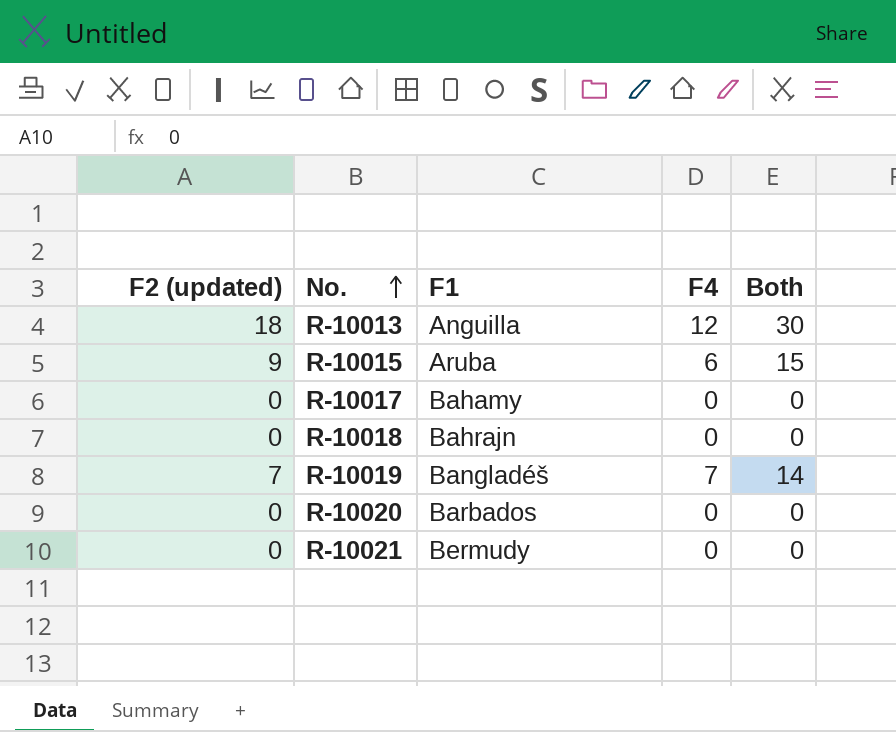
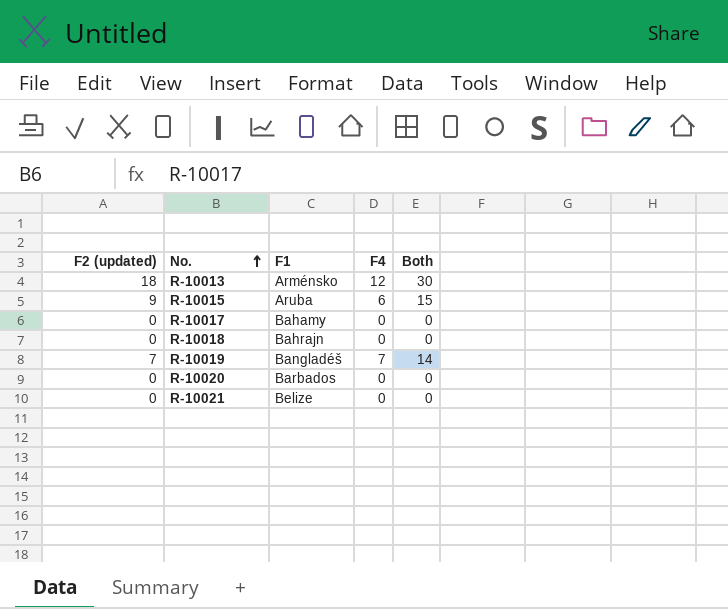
R-10013 | F1: Anguilla -> Arménsko
R-10021 | F1: Bermudy -> Belize

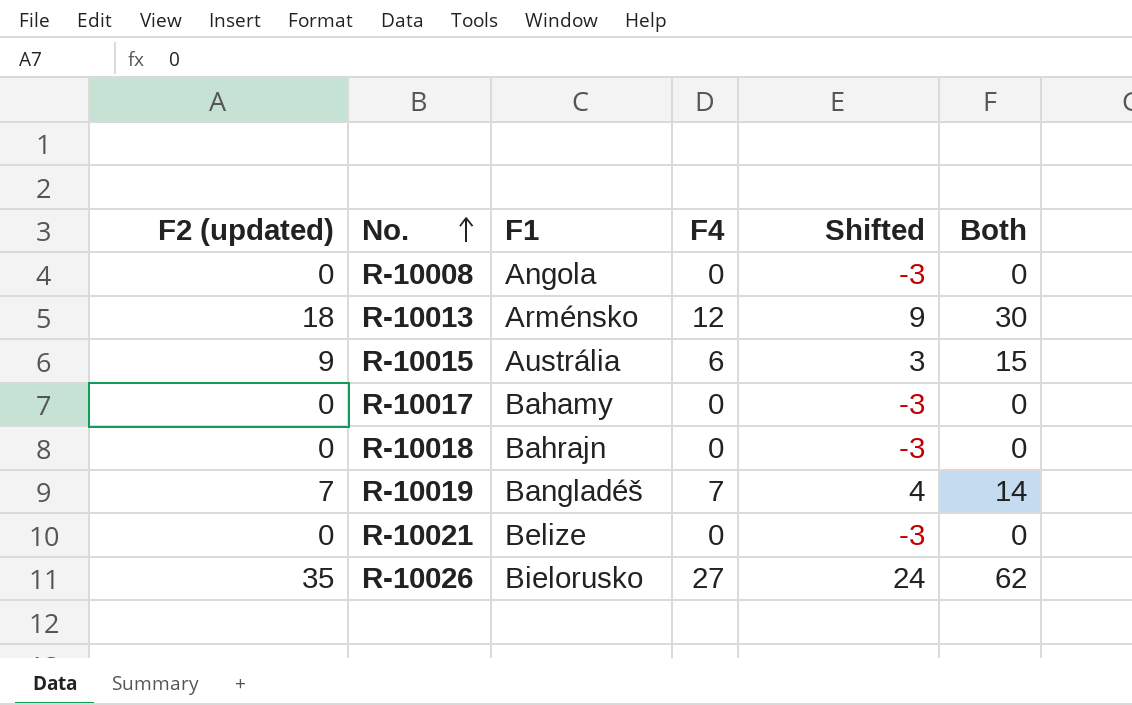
column Shifted | formula: none -> [F4] - 3
row R-10020: 0 | Barbados | 0 | 0 -> none
row R-10008: none -> 0 | Angola | 0 | -3 | 0
R-10015 | F1: Aruba -> Austrália
row R-10026: none -> 35 | Bielorusko | 27 | 24 | 62

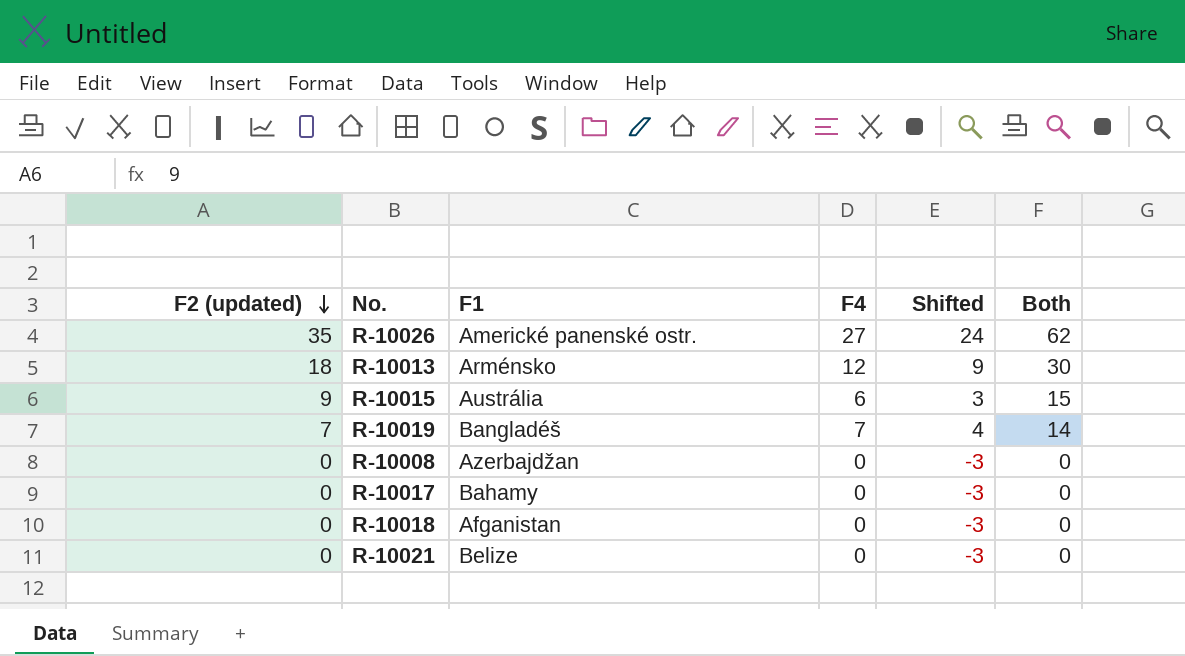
row order: No. ascending -> F2 (updated) descending
R-10026 | F1: Bielorusko -> Americké panenské ostr.
R-10008 | F1: Angola -> Azerbajdžan
R-10018 | F1: Bahrajn -> Afganistan

